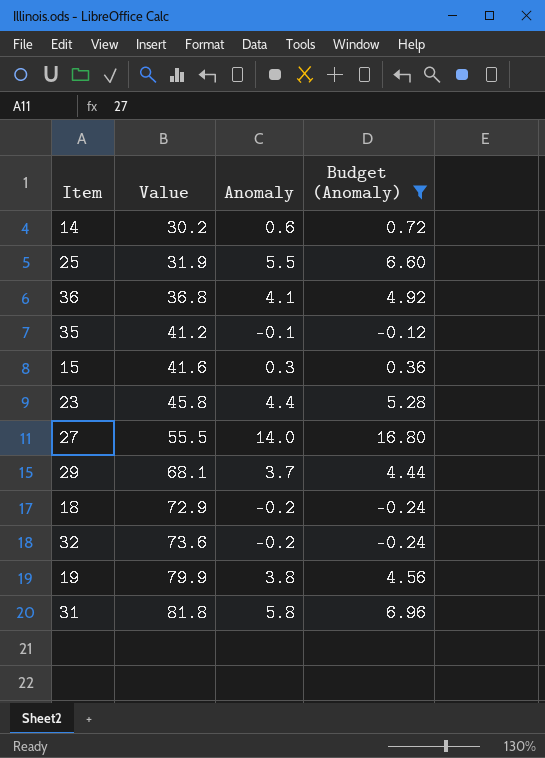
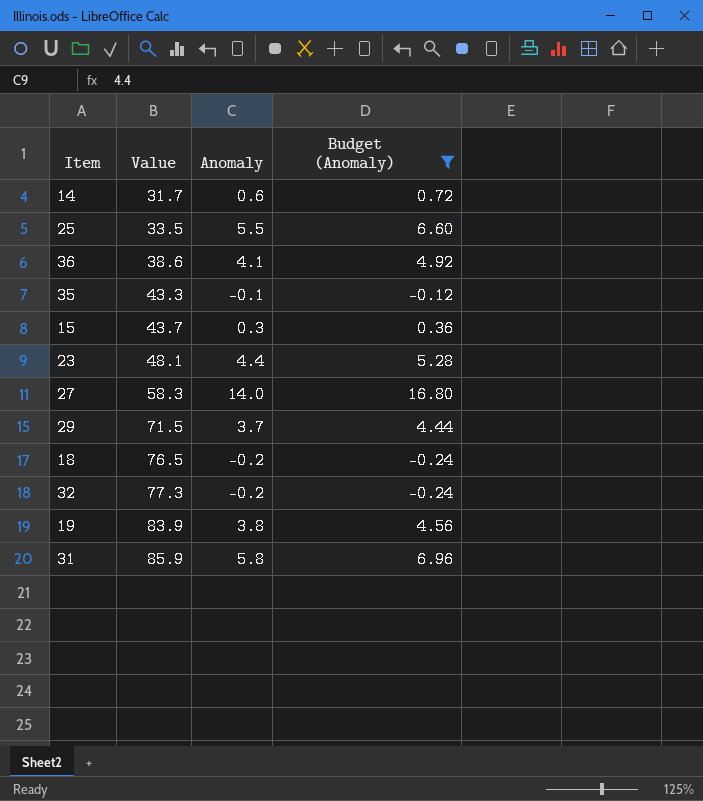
14 | Value: 30.2 -> 31.7
25 | Value: 31.9 -> 33.5
36 | Value: 36.8 -> 38.6
35 | Value: 41.2 -> 43.3
15 | Value: 41.6 -> 43.7
23 | Value: 45.8 -> 48.1
27 | Value: 55.5 -> 58.3
29 | Value: 68.1 -> 71.5
18 | Value: 72.9 -> 76.5
32 | Value: 73.6 -> 77.3
19 | Value: 79.9 -> 83.9
31 | Value: 81.8 -> 85.9

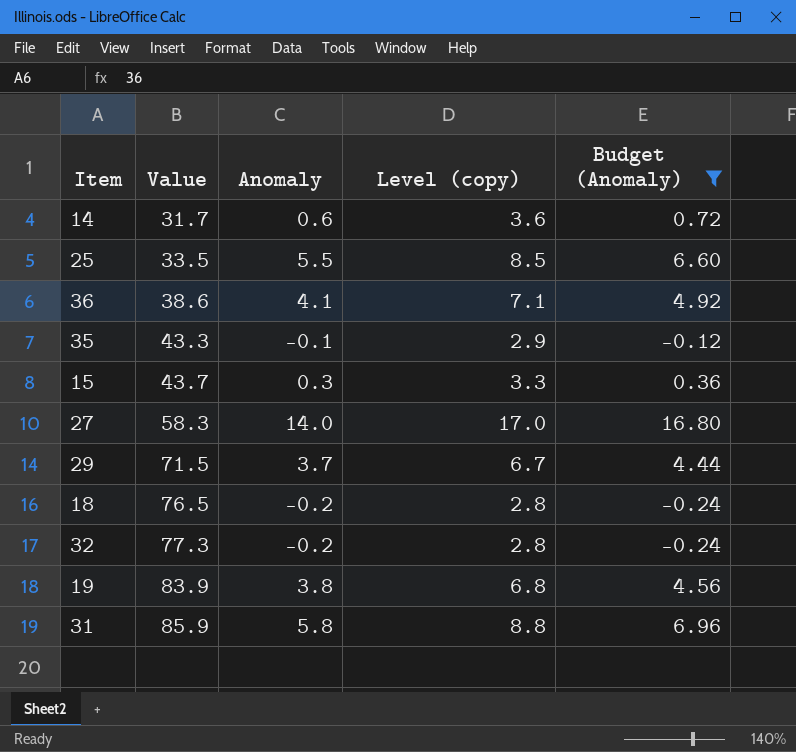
column Level (copy) | formula: none -> [Anomaly] + 3
row 23: 48.1 | 4.4 | 5.28 -> none

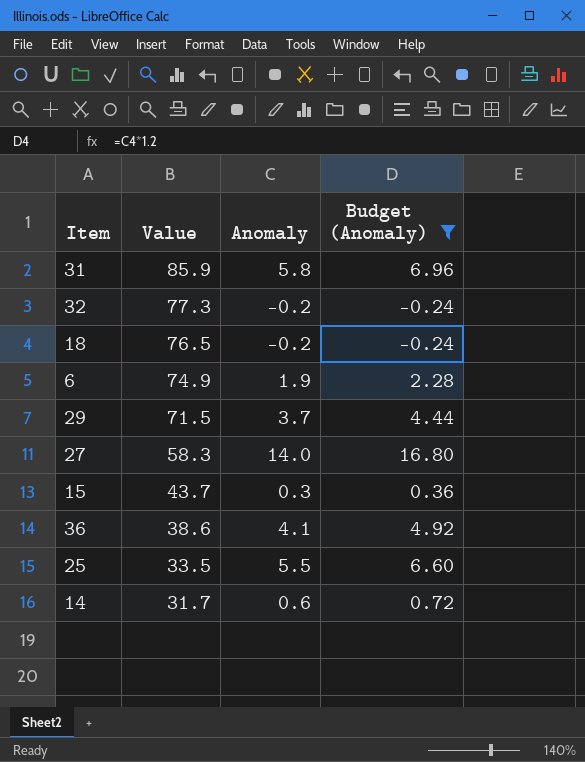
row order: Value ascending -> Value descending
column Level (copy) | formula: [Anomaly] + 3 -> none
row 35: 43.3 | -0.1 | 2.9 | -0.12 -> none
row 19: 83.9 | 3.8 | 6.8 | 4.56 -> none
row 6: none -> 74.9 | 1.9 | 2.28

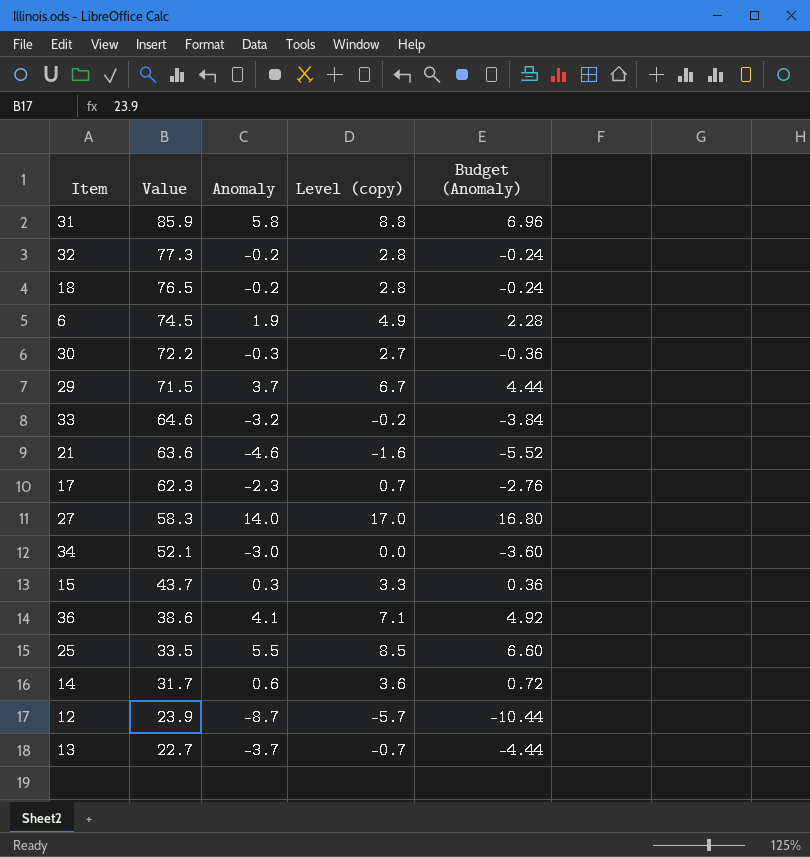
filter: Budget (Anomaly) >= -0.24 -> none
column Level (copy) | formula: none -> [Anomaly] + 3
6 | Value: 74.9 -> 74.5

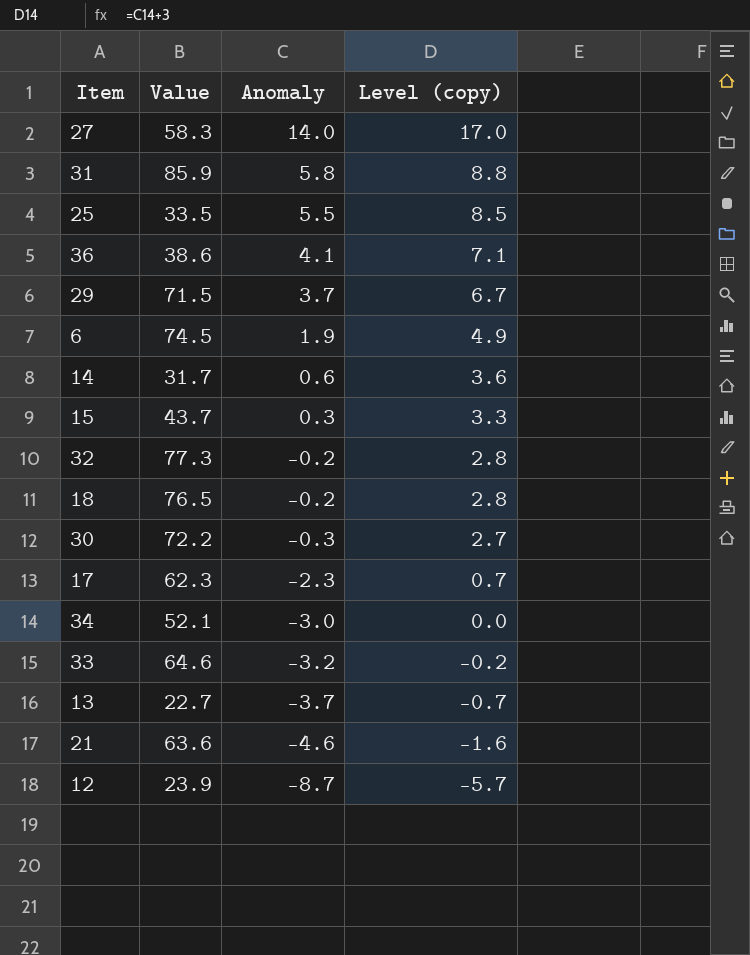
row order: Value descending -> Anomaly descending
column Budget (Anomaly) | formula: [Anomaly] * 1.2 -> none

